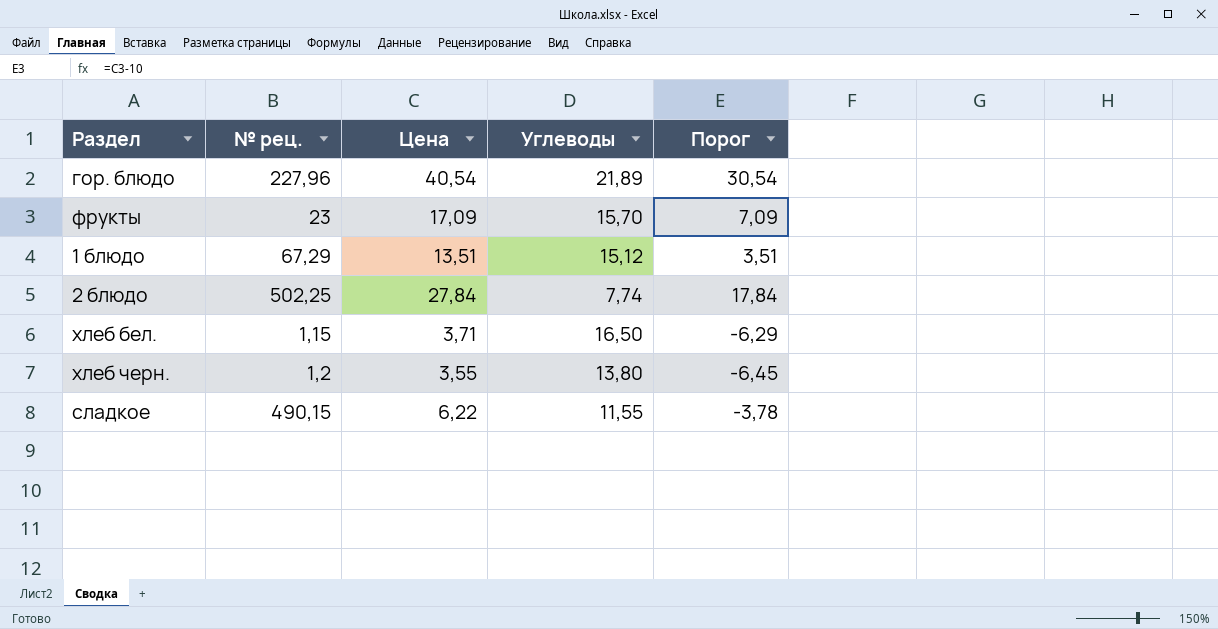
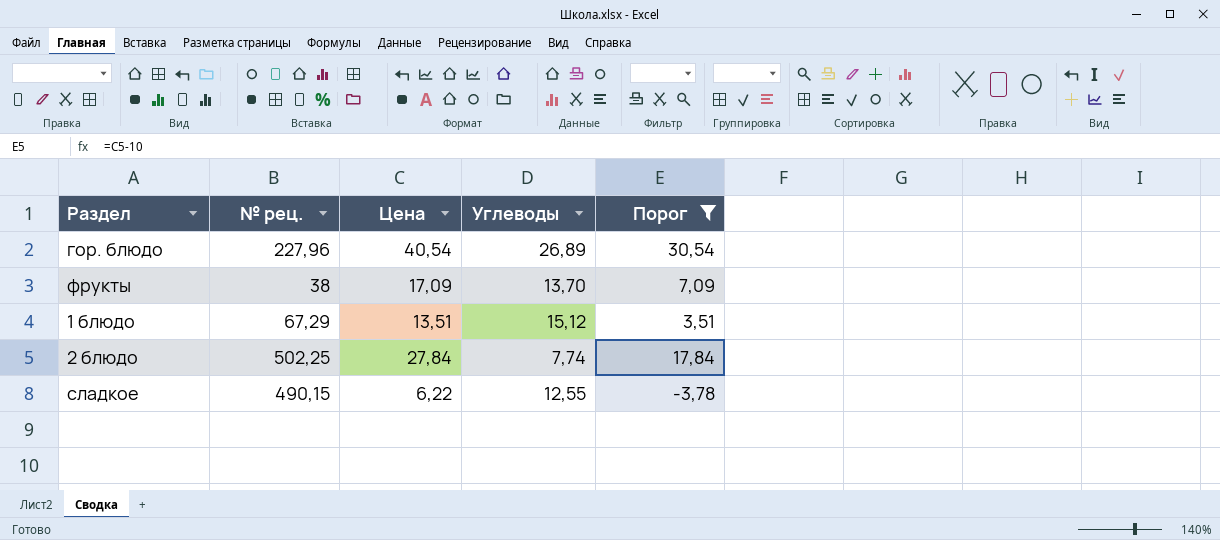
filter: none -> Порог >= -3,78
гор. блюдо | Углеводы: 21,89 -> 26,89
фрукты | № рец.: 23 -> 38
фрукты | Углеводы: 15,70 -> 13,70
сладкое | Углеводы: 11,55 -> 12,55

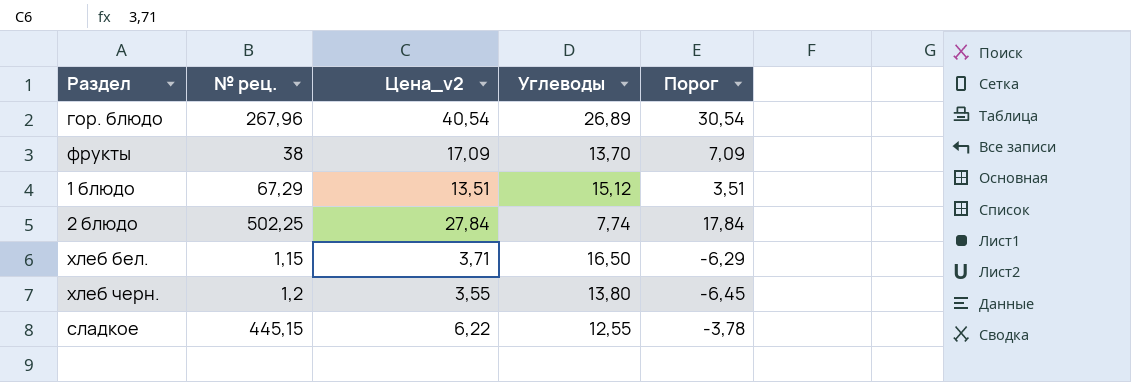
filter: Порог >= -3,78 -> none
column name: Цена -> Цена_v2
гор. блюдо | № рец.: 227,96 -> 267,96
сладкое | № рец.: 490,15 -> 445,15

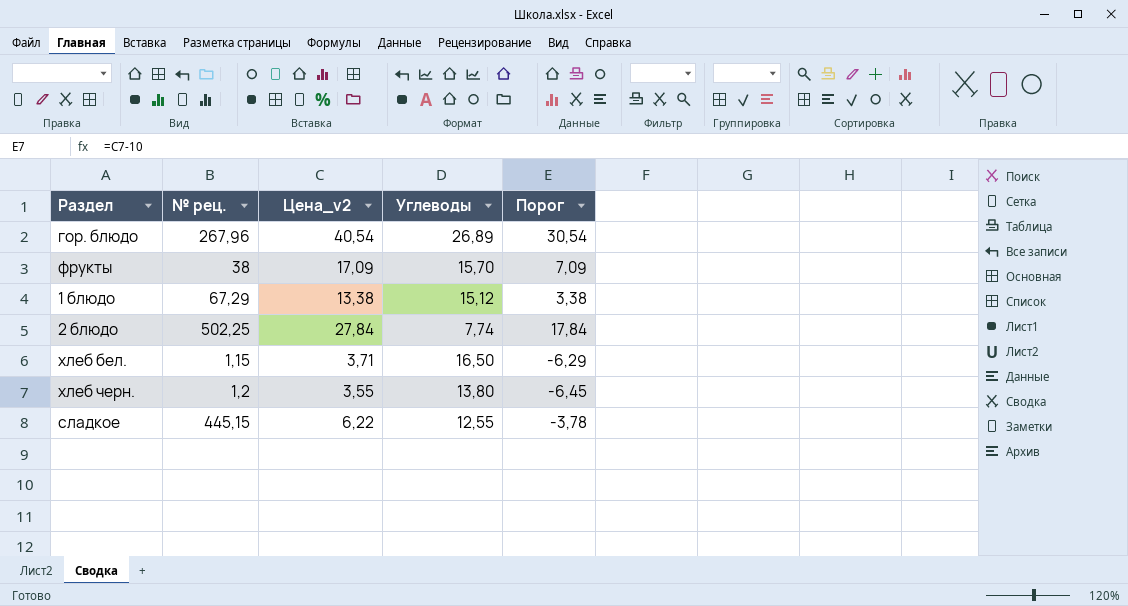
фрукты | Углеводы: 13,70 -> 15,70
1 блюдо | Цена_v2: 13,51 -> 13,38
1 блюдо | Порог: 3,51 -> 3,38

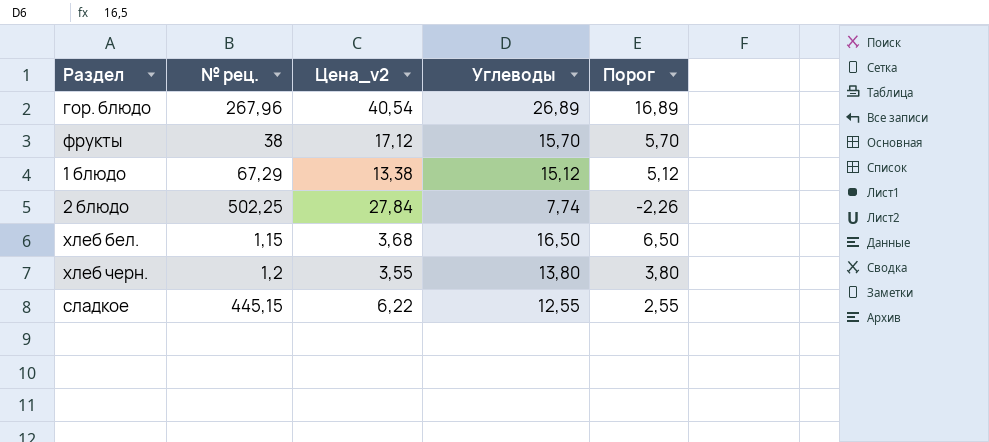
column Порог | formula: [Цена_v2] - 10 -> [Углеводы] - 10
фрукты | Цена_v2: 17,09 -> 17,12
хлеб бел. | Цена_v2: 3,71 -> 3,68

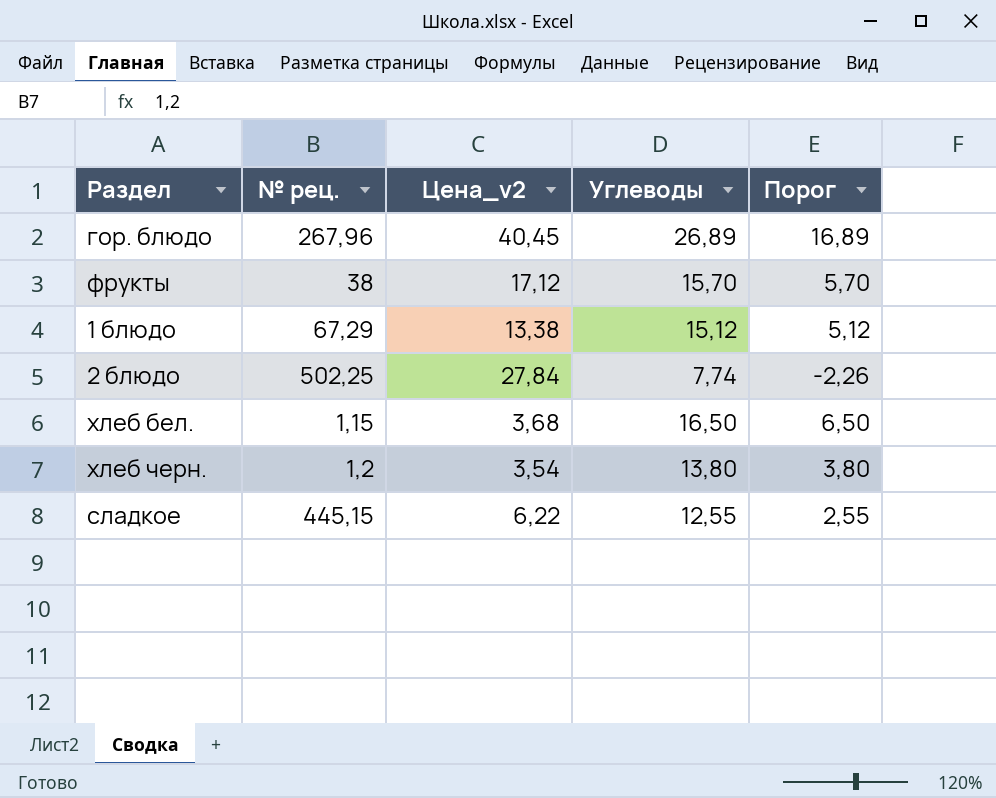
гор. блюдо | Цена_v2: 40,54 -> 40,45
хлеб черн. | Цена_v2: 3,55 -> 3,54

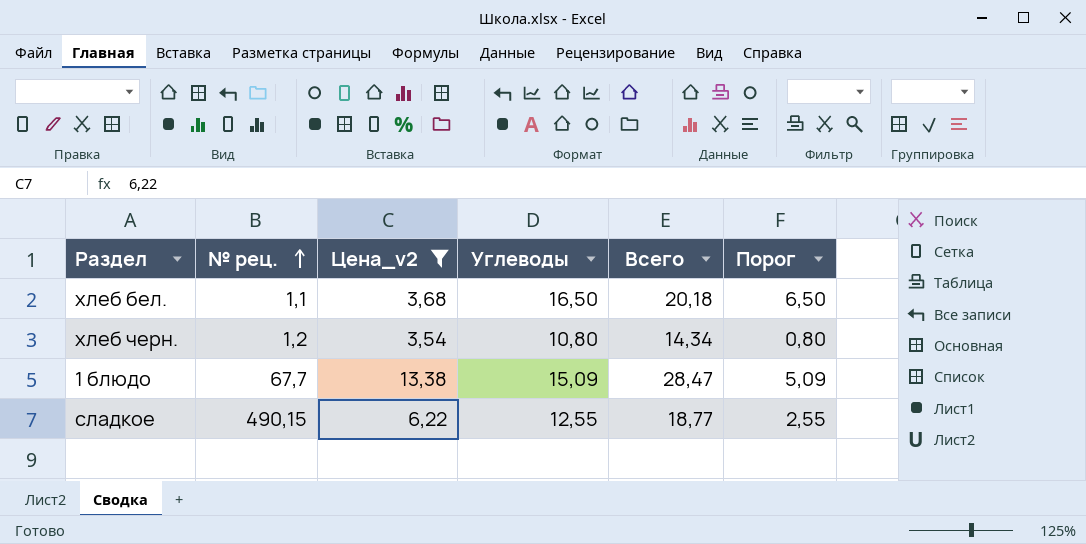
filter: none -> Цена_v2 <= 13,38
row order: none -> № рец. ascending
column Всего | formula: none -> [Цена_v2] + [Углеводы]
хлеб бел. | № рец.: 1,15 -> 1,1
хлеб черн. | Углеводы: 13,80 -> 10,80
хлеб черн. | Порог: 3,80 -> 0,80
1 блюдо | № рец.: 67,29 -> 67,7
1 блюдо | Углеводы: 15,12 -> 15,09
1 блюдо | Порог: 5,12 -> 5,09
сладкое | № рец.: 445,15 -> 490,15

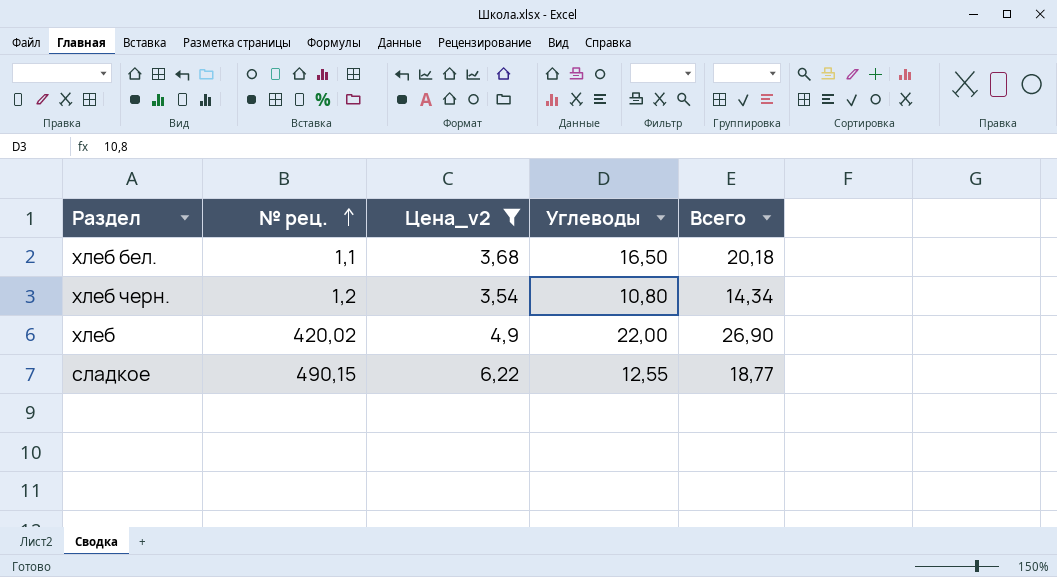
column Порог | formula: [Углеводы] - 10 -> none
row 1 блюдо: 67,7 | 13,38 | 15,09 | 28,47 | 5,09 -> none
row хлеб: none -> 420,02 | 4,9 | 22,00 | 26,90

